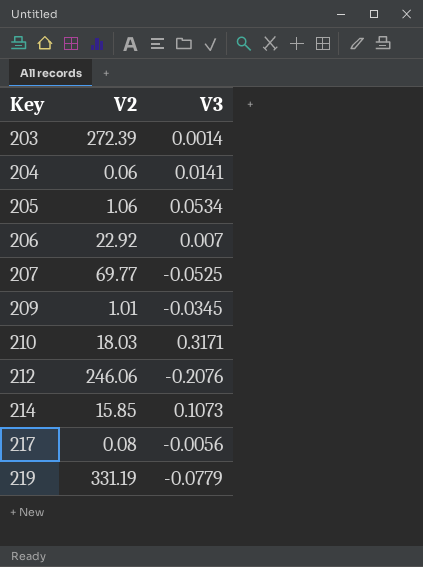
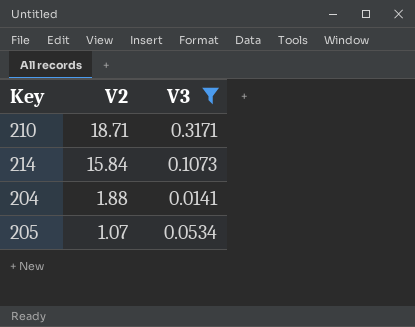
filter: none -> V3 >= 0.0141
row order: Key ascending -> V2 descending
210 | V2: 18.03 -> 18.71
214 | V2: 15.85 -> 15.84
204 | V2: 0.06 -> 1.88
205 | V2: 1.06 -> 1.07

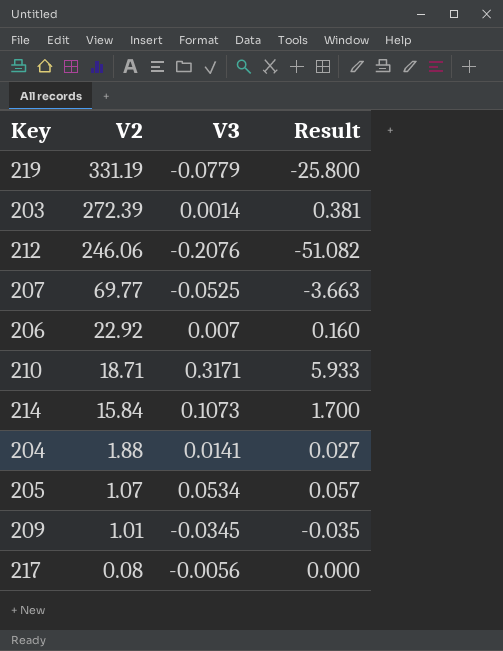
filter: V3 >= 0.0141 -> none
column Result | formula: none -> [V2] * [V3]

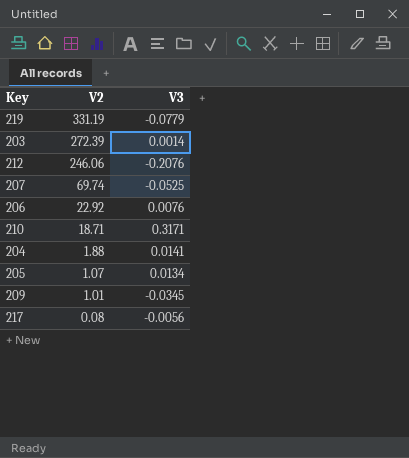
column Result | formula: [V2] * [V3] -> none
row 214: 15.84 | 0.1073 | 1.700 -> none
207 | V2: 69.77 -> 69.74
206 | V3: 0.007 -> 0.0076
205 | V3: 0.0534 -> 0.0134

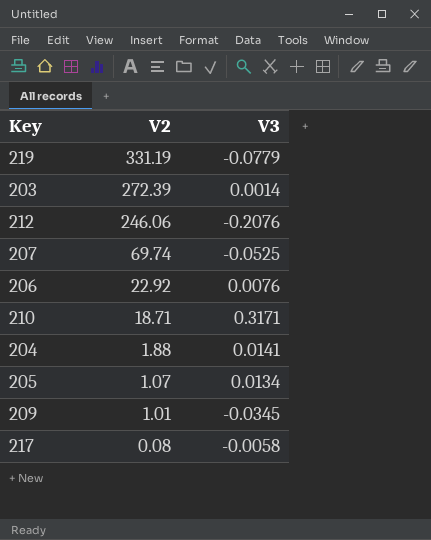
217 | V3: -0.0056 -> -0.0058

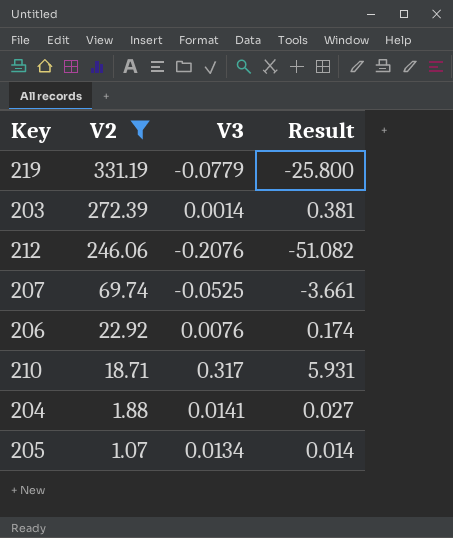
filter: none -> V2 >= 1.07
column Result | formula: none -> [V2] * [V3]
210 | V3: 0.3171 -> 0.317

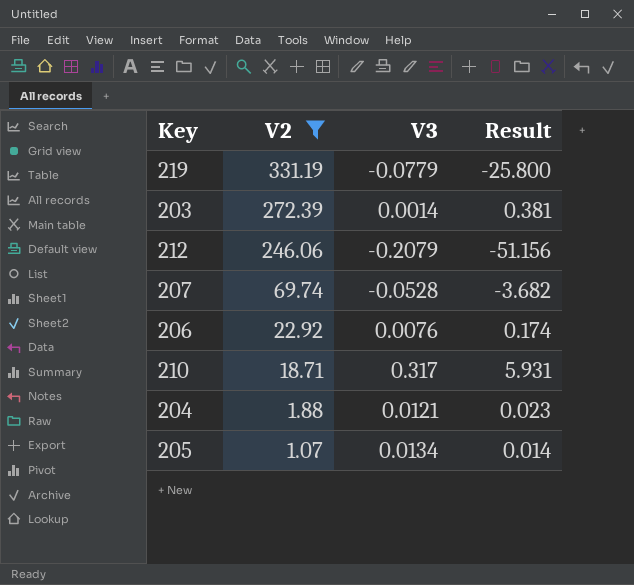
212 | V3: -0.2076 -> -0.2079
212 | Result: -51.082 -> -51.156
207 | V3: -0.0525 -> -0.0528
207 | Result: -3.661 -> -3.682
204 | V3: 0.0141 -> 0.0121
204 | Result: 0.027 -> 0.023

